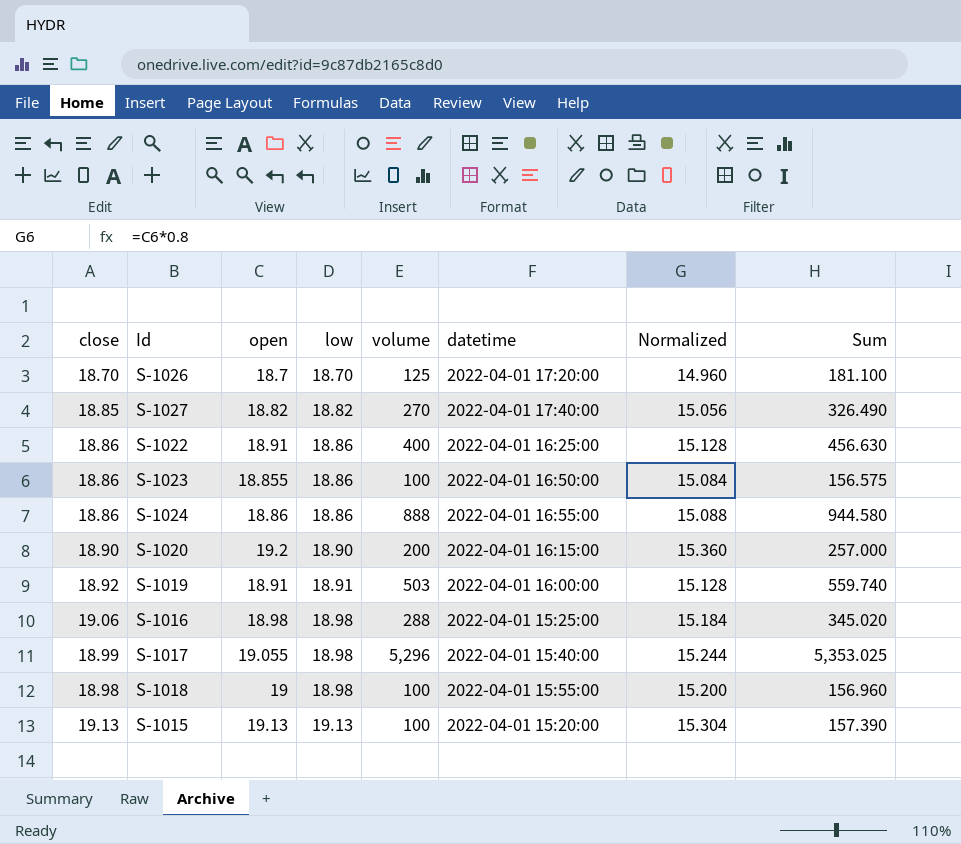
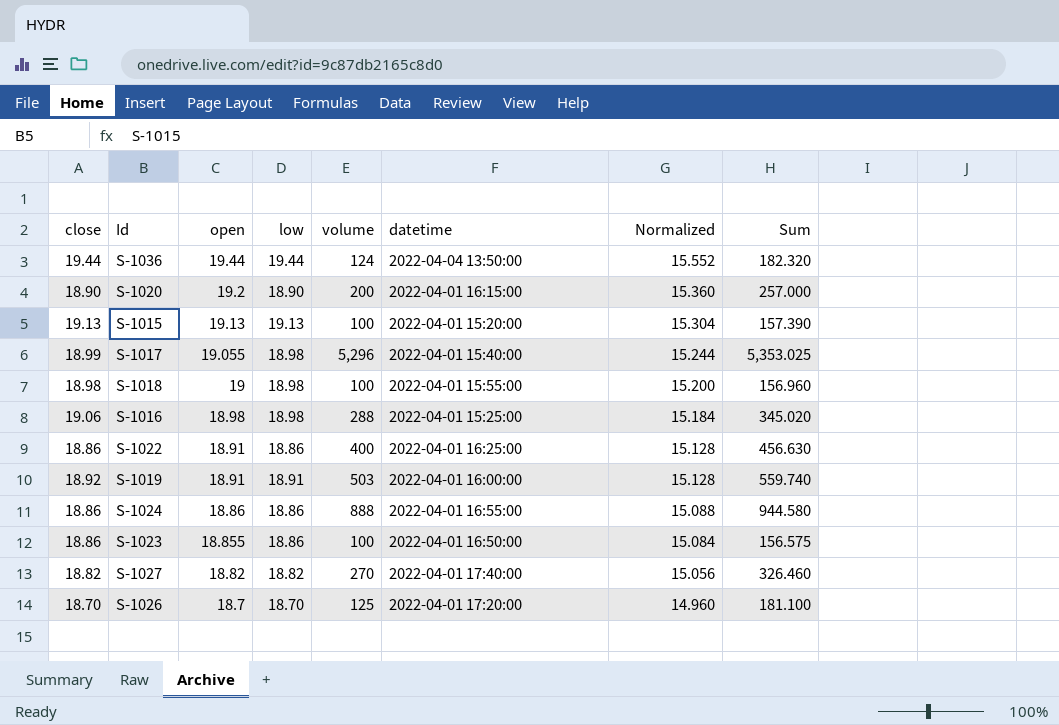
row order: low ascending -> open descending
row S-1036: none -> 19.44 | 19.44 | 19.44 | 124 | 2022-04-04 13:50:00 | 15.552 | 182.320
S-1027 | close: 18.85 -> 18.82
S-1027 | Sum: 326.490 -> 326.460

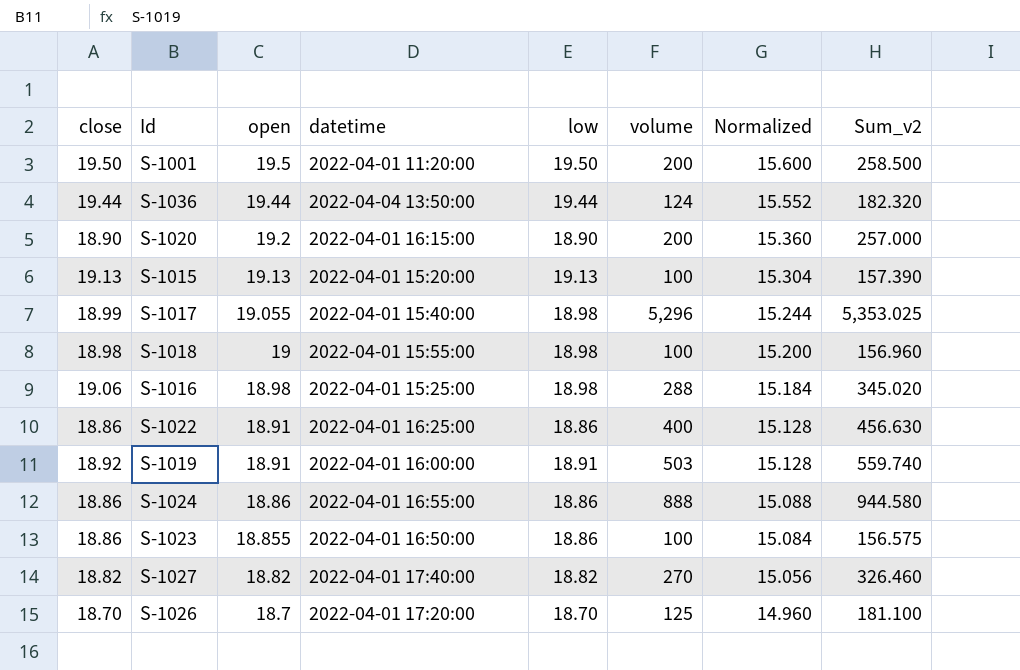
column datetime | position: 6 -> 4
column name: Sum -> Sum_v2
row S-1001: none -> 19.50 | 19.5 | 2022-04-01 11:20:00 | 19.50 | 200 | 15.600 | 258.500

